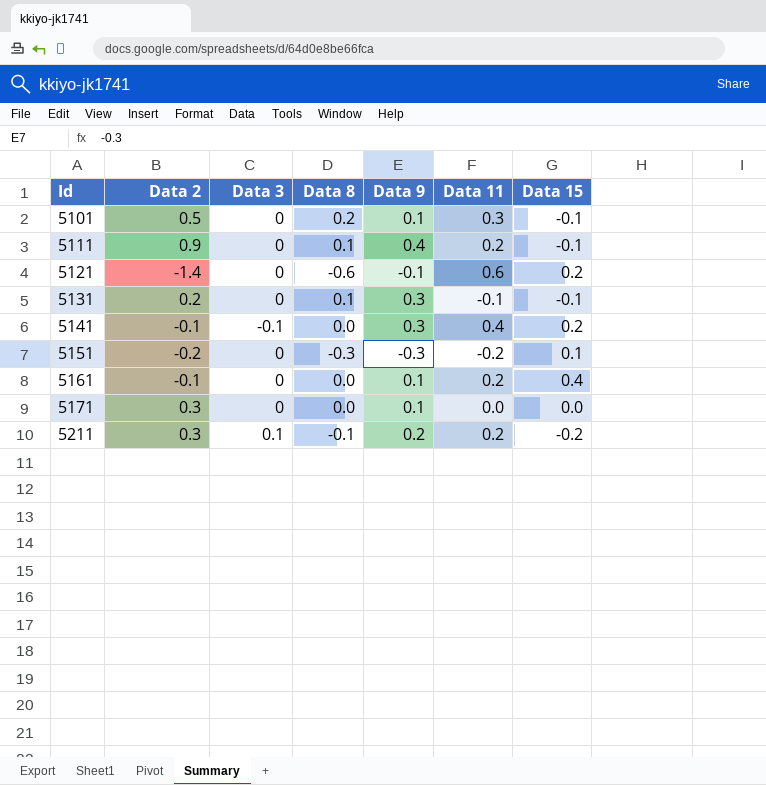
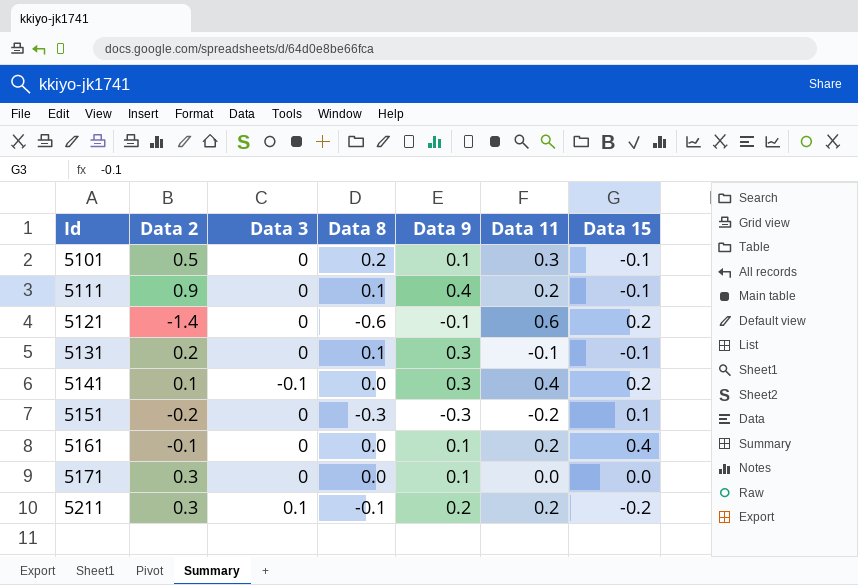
5141 | Data 2: -0.1 -> 0.1

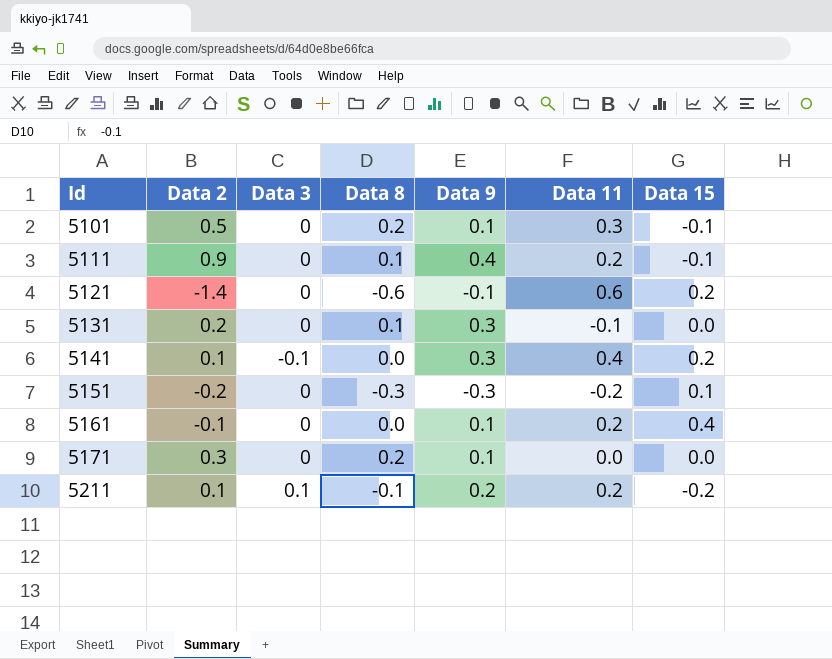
5131 | Data 15: -0.1 -> 0.0
5171 | Data 8: 0.0 -> 0.2
5211 | Data 2: 0.3 -> 0.1

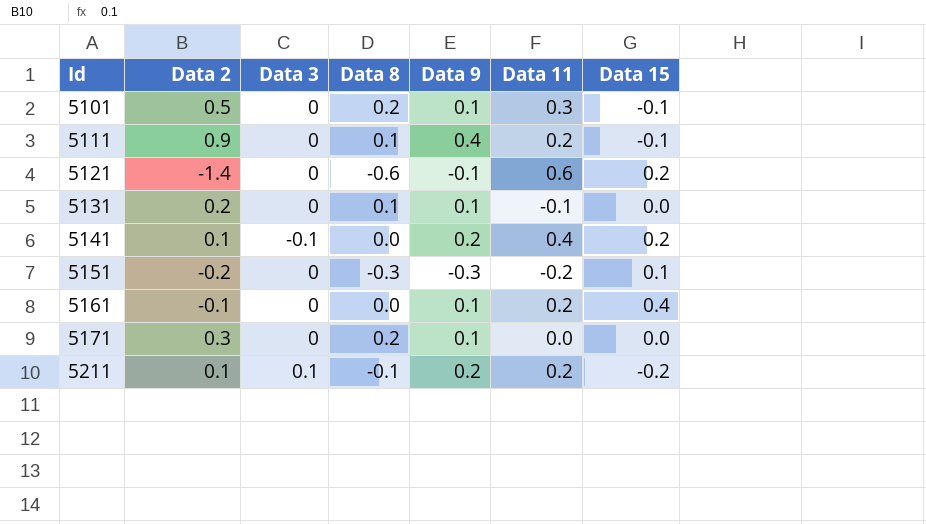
5131 | Data 9: 0.3 -> 0.1
5141 | Data 9: 0.3 -> 0.2

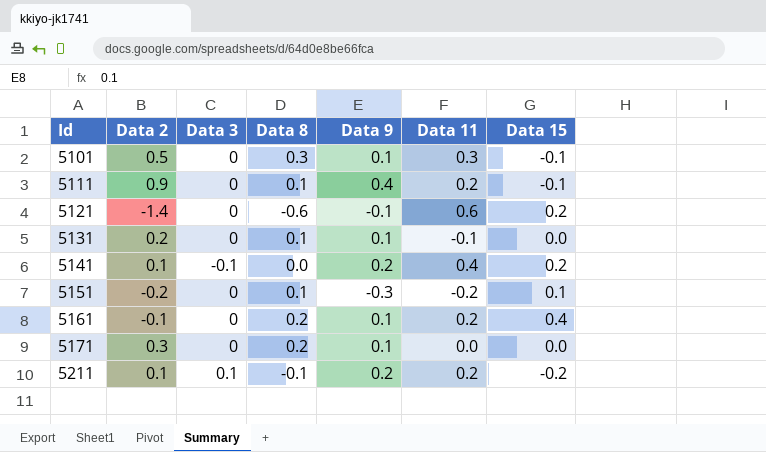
5101 | Data 8: 0.2 -> 0.3
5151 | Data 8: -0.3 -> 0.1
5161 | Data 8: 0.0 -> 0.2

